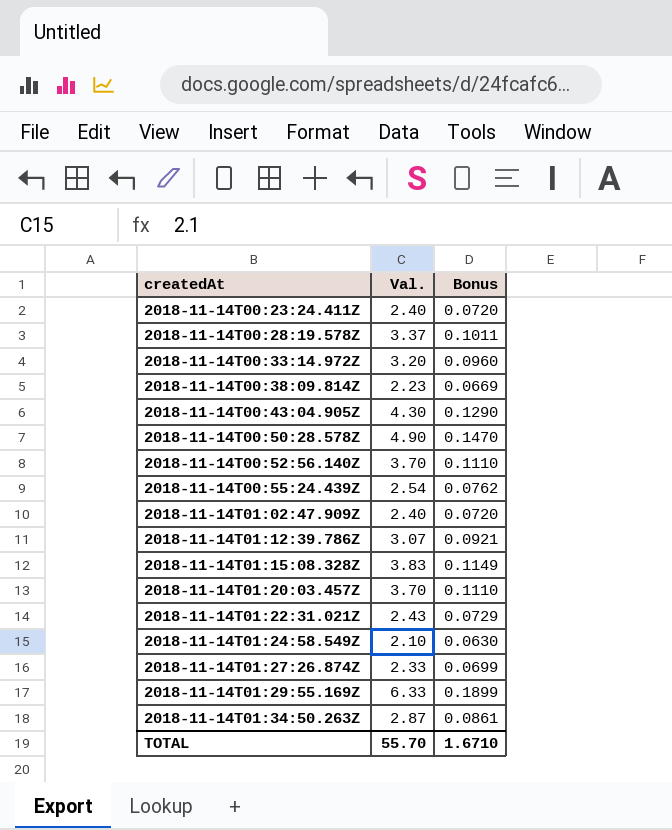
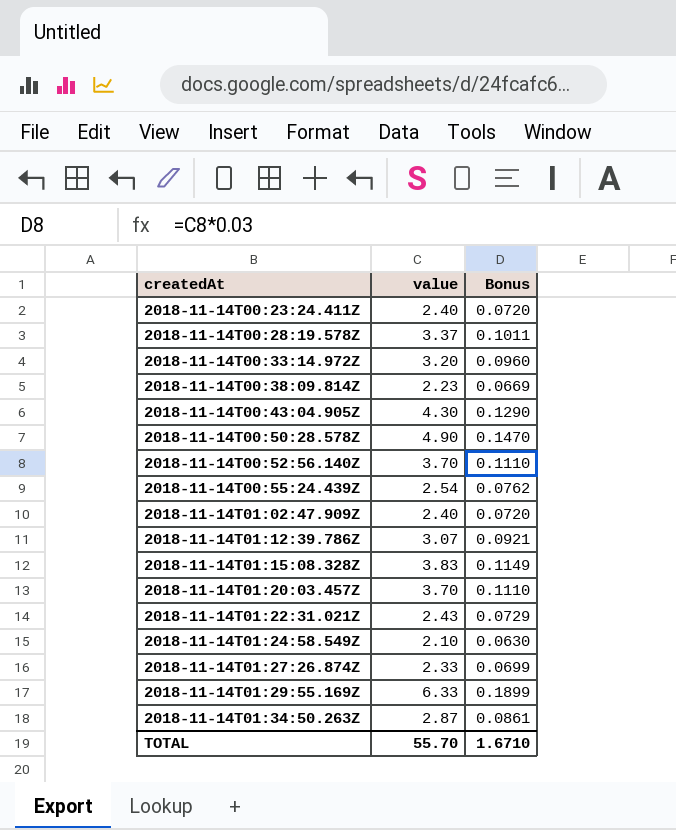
column name: Val. -> value

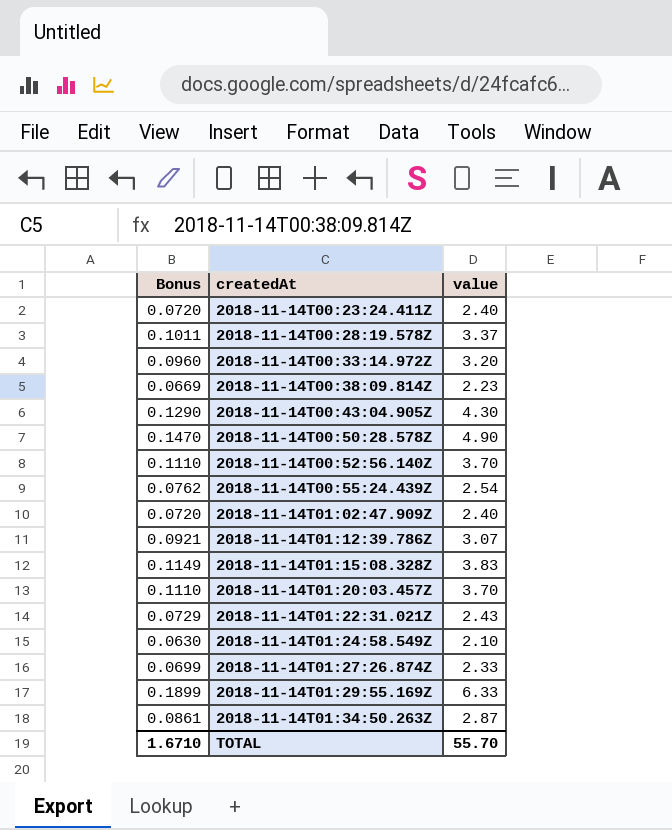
column Bonus | position: 3 -> 1

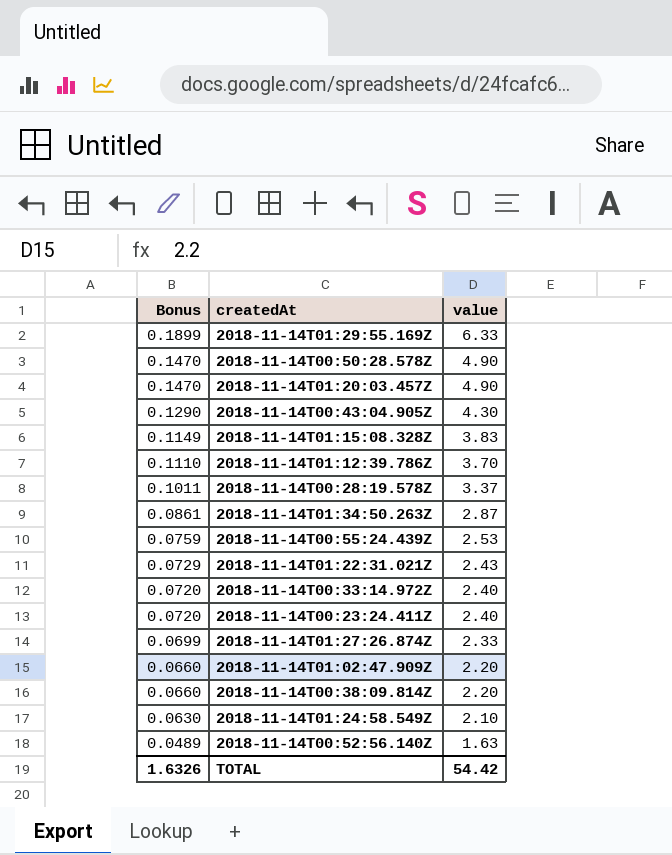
row order: createdAt ascending -> Bonus descending
2018-11-14T01:20:03.457Z | Bonus: 0.1110 -> 0.1470
2018-11-14T01:20:03.457Z | value: 3.70 -> 4.90
2018-11-14T01:12:39.786Z | Bonus: 0.0921 -> 0.1110
2018-11-14T01:12:39.786Z | value: 3.07 -> 3.70
2018-11-14T00:55:24.439Z | Bonus: 0.0762 -> 0.0759
2018-11-14T00:55:24.439Z | value: 2.54 -> 2.53
2018-11-14T00:33:14.972Z | Bonus: 0.0960 -> 0.0720
2018-11-14T00:33:14.972Z | value: 3.20 -> 2.40
2018-11-14T01:02:47.909Z | Bonus: 0.0720 -> 0.0660
2018-11-14T01:02:47.909Z | value: 2.40 -> 2.20
2018-11-14T00:38:09.814Z | Bonus: 0.0669 -> 0.0660
2018-11-14T00:38:09.814Z | value: 2.23 -> 2.20
2018-11-14T00:52:56.140Z | Bonus: 0.1110 -> 0.0489
2018-11-14T00:52:56.140Z | value: 3.70 -> 1.63
TOTAL | Bonus: 1.6710 -> 1.6326
TOTAL | value: 55.70 -> 54.42

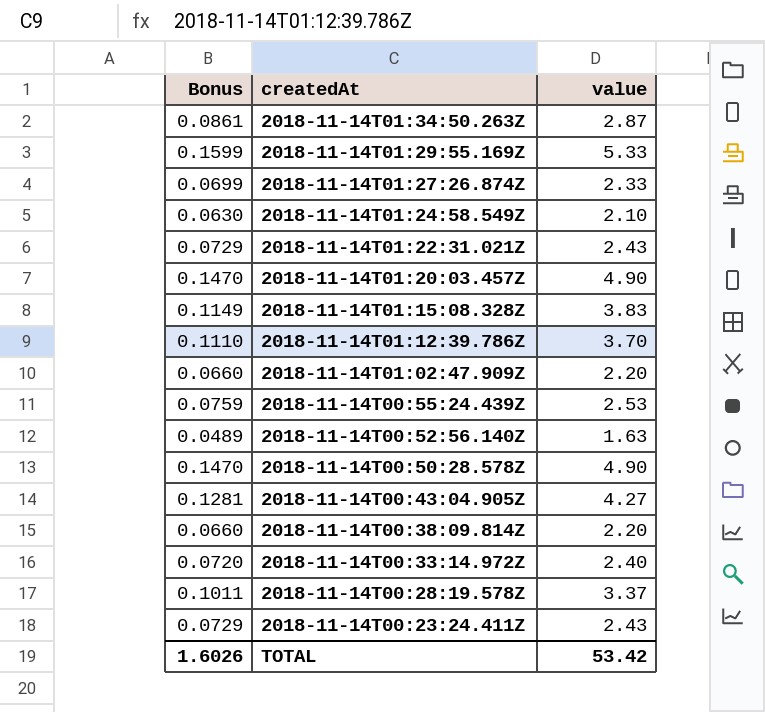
row order: Bonus descending -> createdAt descending
2018-11-14T01:29:55.169Z | Bonus: 0.1899 -> 0.1599
2018-11-14T01:29:55.169Z | value: 6.33 -> 5.33
2018-11-14T00:43:04.905Z | Bonus: 0.1290 -> 0.1281
2018-11-14T00:43:04.905Z | value: 4.30 -> 4.27
2018-11-14T00:23:24.411Z | Bonus: 0.0720 -> 0.0729
2018-11-14T00:23:24.411Z | value: 2.40 -> 2.43
TOTAL | Bonus: 1.6326 -> 1.6026
TOTAL | value: 54.42 -> 53.42

